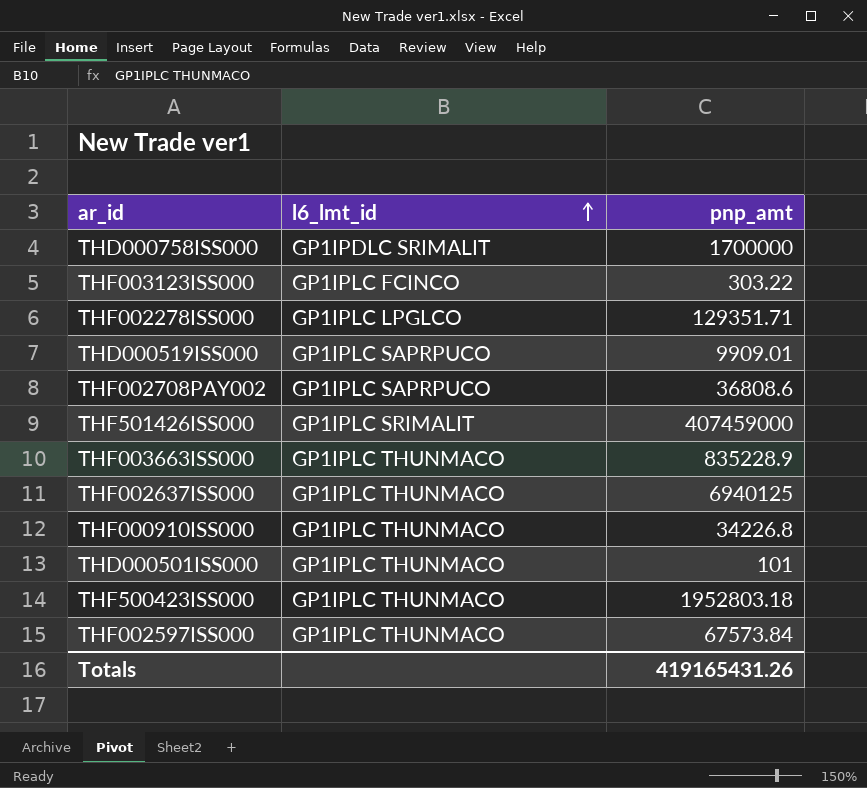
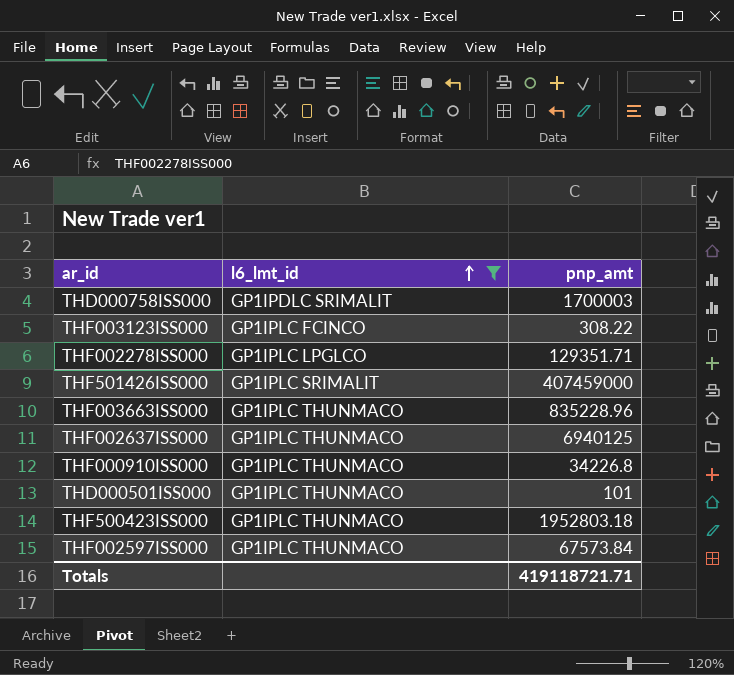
filter: none -> l6_lmt_id != GP1IPLC SAPRPUCO
THD000758ISS000 | pnp_amt: 1700000 -> 1700003
THF003123ISS000 | pnp_amt: 303.22 -> 308.22
THF003663ISS000 | pnp_amt: 835228.9 -> 835228.96
Totals | pnp_amt: 419165431.26 -> 419118721.71

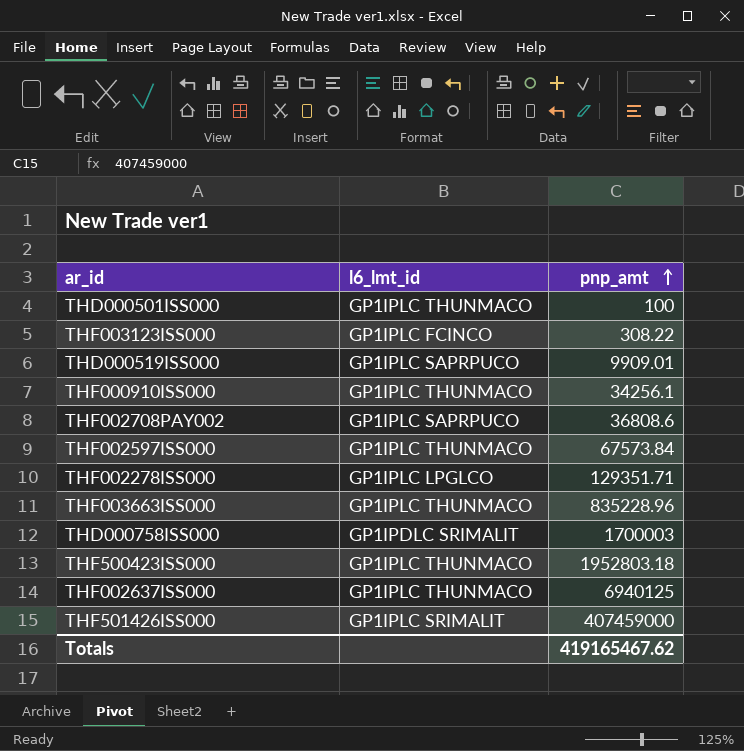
filter: l6_lmt_id != GP1IPLC SAPRPUCO -> none
row order: l6_lmt_id ascending -> pnp_amt ascending
THD000501ISS000 | pnp_amt: 101 -> 100
THF000910ISS000 | pnp_amt: 34226.8 -> 34256.1
Totals | pnp_amt: 419118721.71 -> 419165467.62

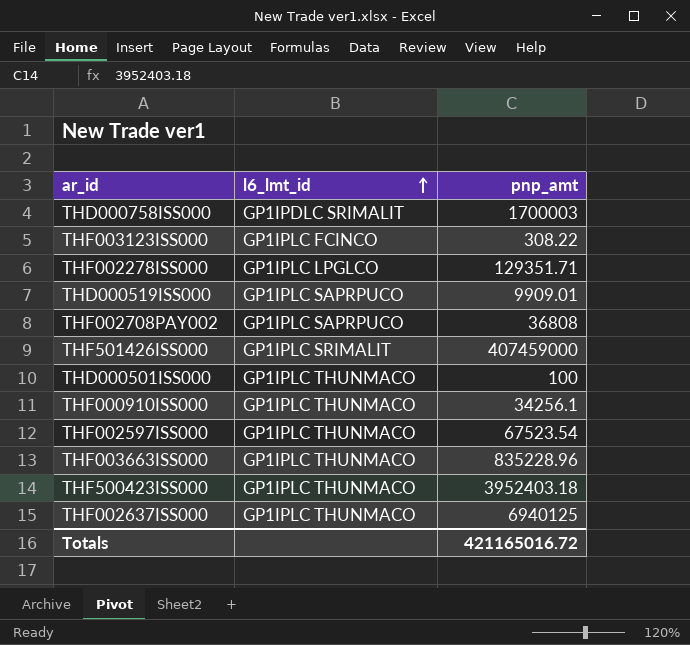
row order: pnp_amt ascending -> l6_lmt_id ascending
THF002708PAY002 | pnp_amt: 36808.6 -> 36808
THF002597ISS000 | pnp_amt: 67573.84 -> 67523.54
THF500423ISS000 | pnp_amt: 1952803.18 -> 3952403.18
Totals | pnp_amt: 419165467.62 -> 421165016.72

